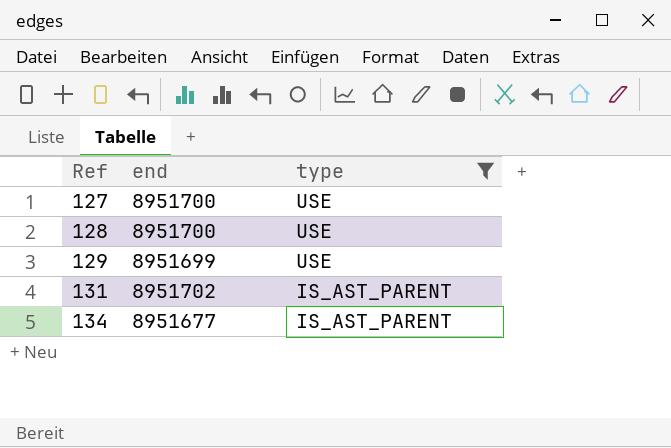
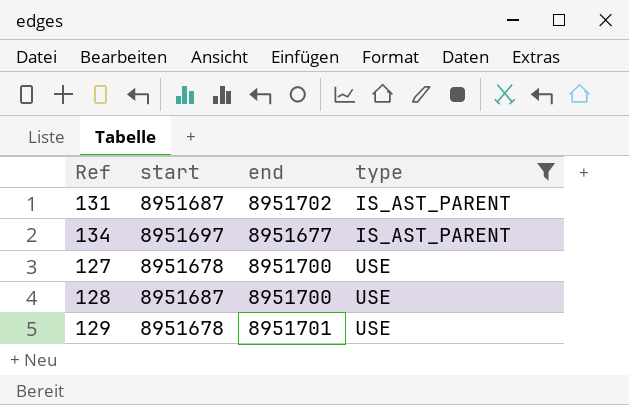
row order: Ref ascending -> type ascending
column start | position: none -> 2
129 | end: 8951699 -> 8951701

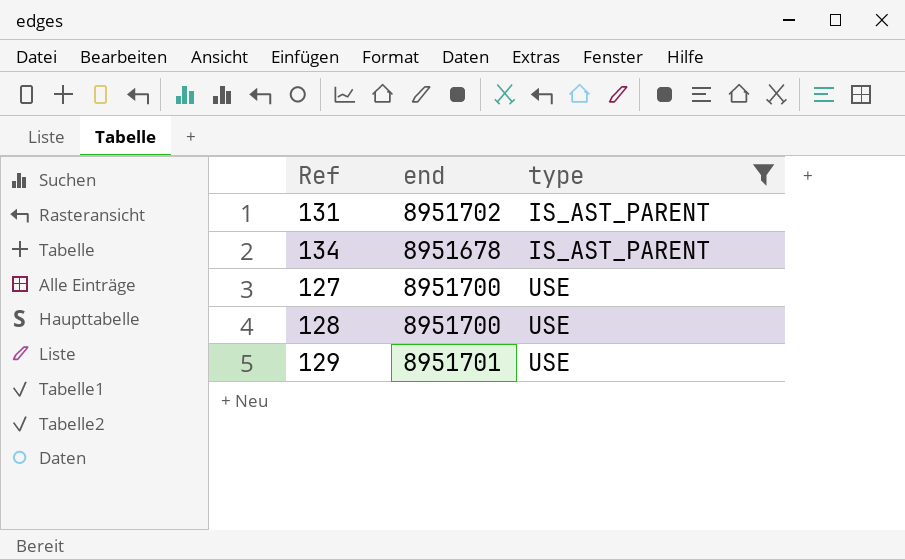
column start | position: 2 -> none
134 | end: 8951677 -> 8951678

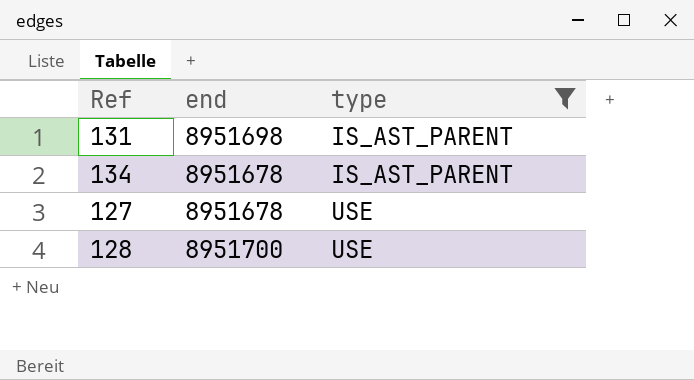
row 129: 8951701 | USE -> none
131 | end: 8951702 -> 8951698
127 | end: 8951700 -> 8951678

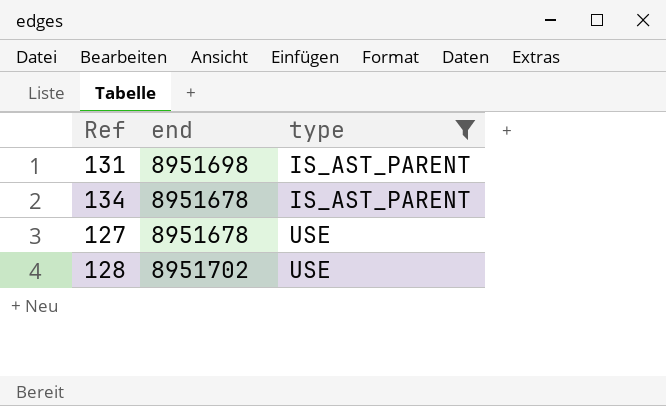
128 | end: 8951700 -> 8951702

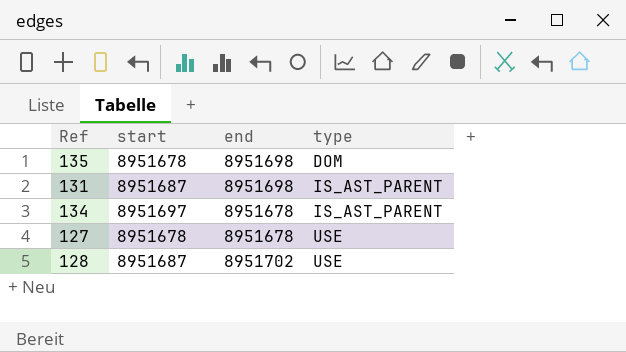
filter: type != DOM -> none
column start | position: none -> 2

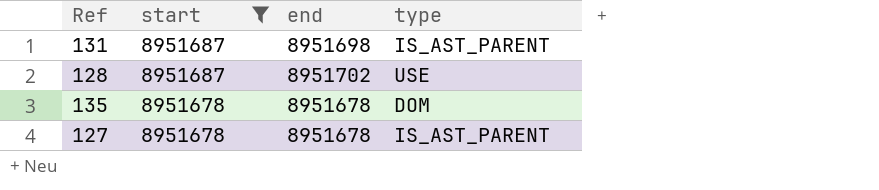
filter: none -> start != 8951697
row order: type ascending -> start descending
135 | end: 8951698 -> 8951678
127 | type: USE -> IS_AST_PARENT

